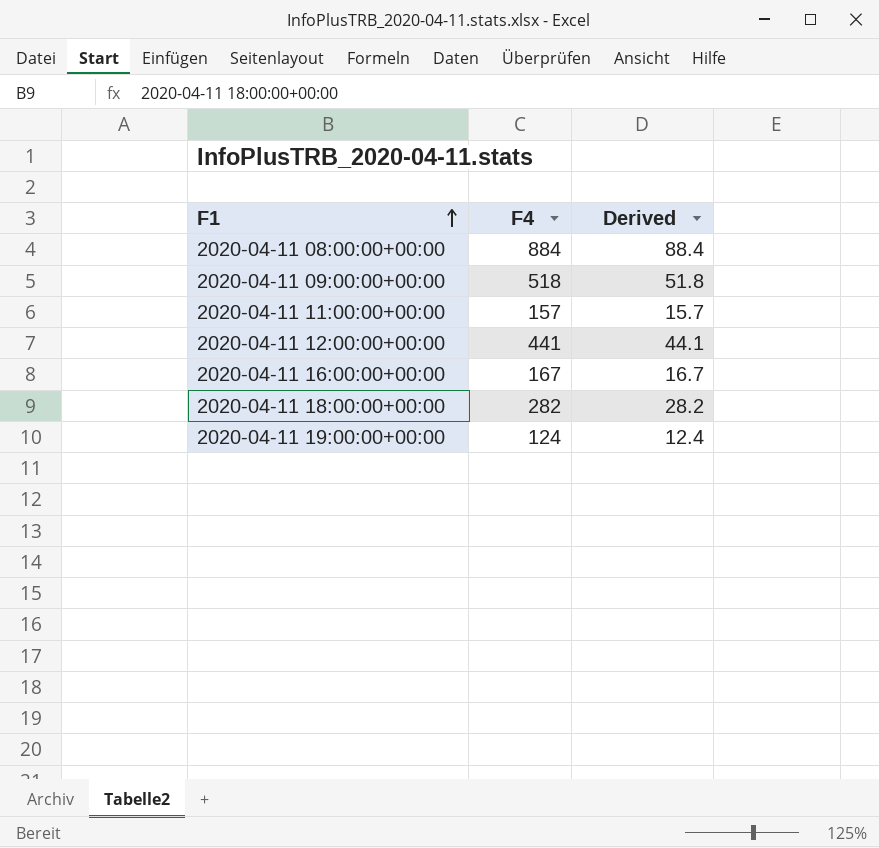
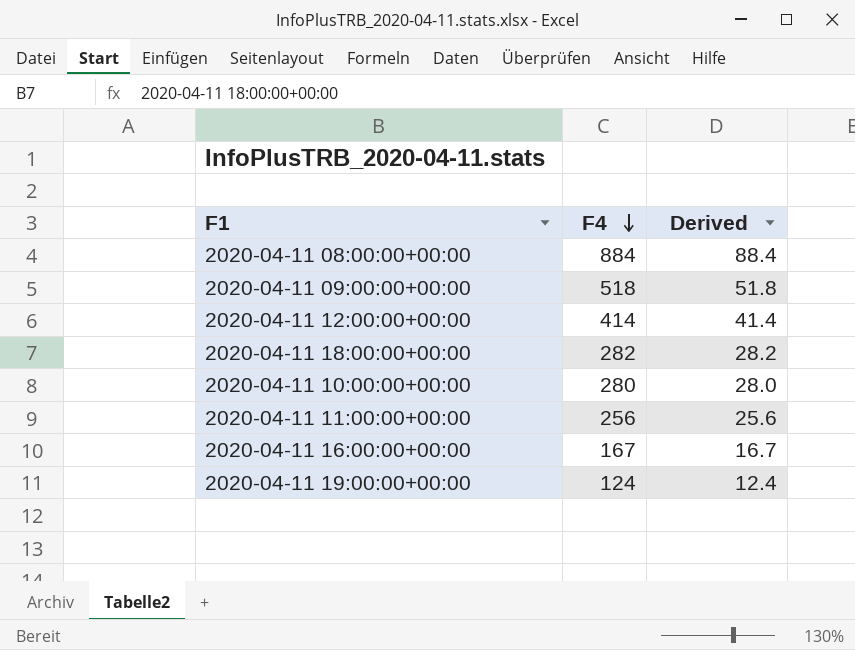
row order: F1 ascending -> F4 descending
2020-04-11 12:00:00+00:00 | F4: 441 -> 414
2020-04-11 12:00:00+00:00 | Derived: 44.1 -> 41.4
row 2020-04-11 10:00:00+00:00: none -> 280 | 28.0
2020-04-11 11:00:00+00:00 | F4: 157 -> 256
2020-04-11 11:00:00+00:00 | Derived: 15.7 -> 25.6

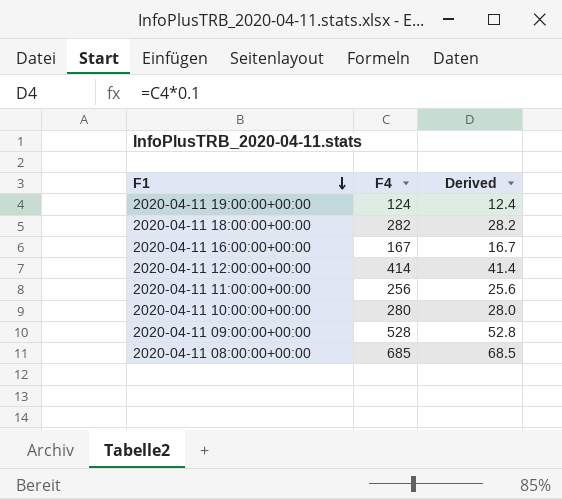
row order: F4 descending -> F1 descending
2020-04-11 09:00:00+00:00 | F4: 518 -> 528
2020-04-11 09:00:00+00:00 | Derived: 51.8 -> 52.8
2020-04-11 08:00:00+00:00 | F4: 884 -> 685
2020-04-11 08:00:00+00:00 | Derived: 88.4 -> 68.5

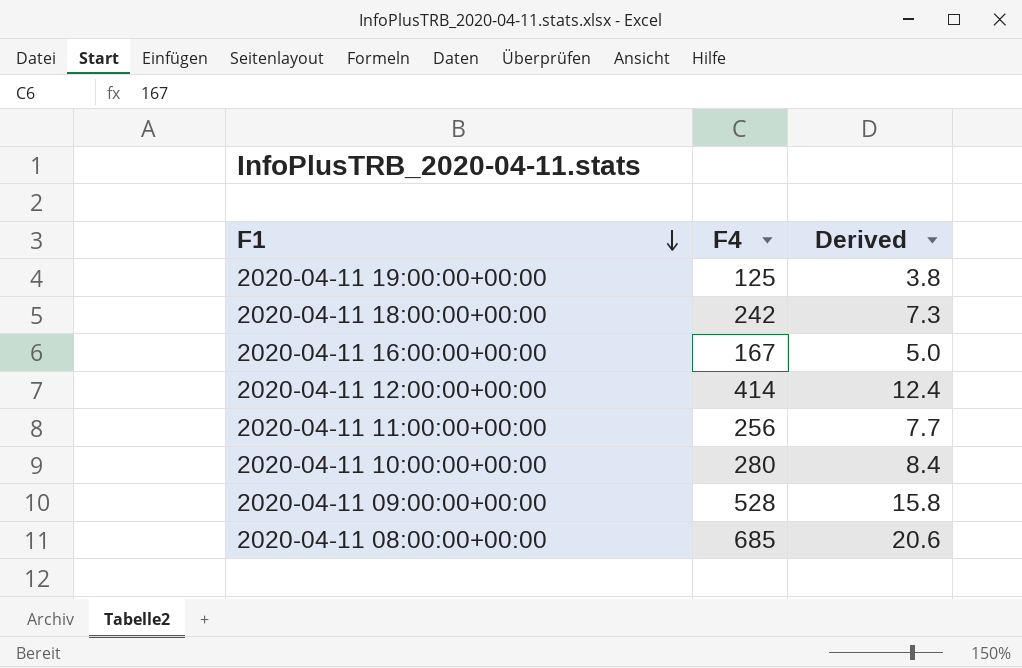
column Derived | formula: [F4] * 0.1 -> [F4] * 0.03
2020-04-11 19:00:00+00:00 | F4: 124 -> 125
2020-04-11 18:00:00+00:00 | F4: 282 -> 242

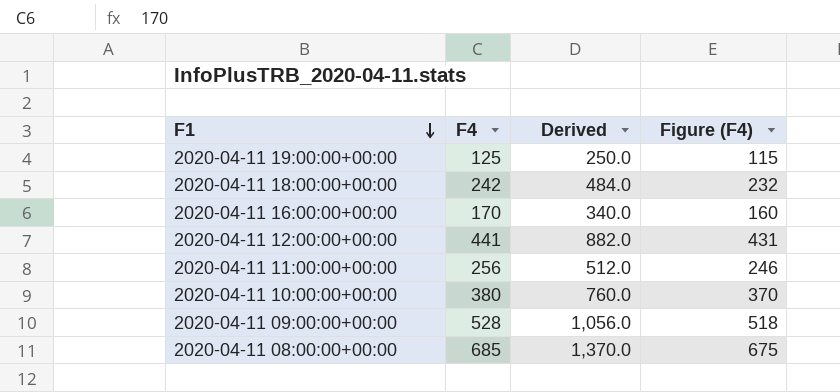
column Derived | formula: [F4] * 0.03 -> [F4] * 2
column Figure (F4) | formula: none -> [F4] - 10
2020-04-11 16:00:00+00:00 | F4: 167 -> 170
2020-04-11 12:00:00+00:00 | F4: 414 -> 441
2020-04-11 10:00:00+00:00 | F4: 280 -> 380

